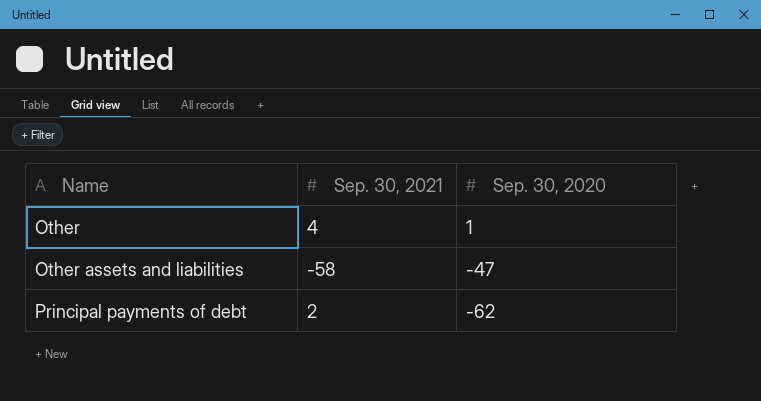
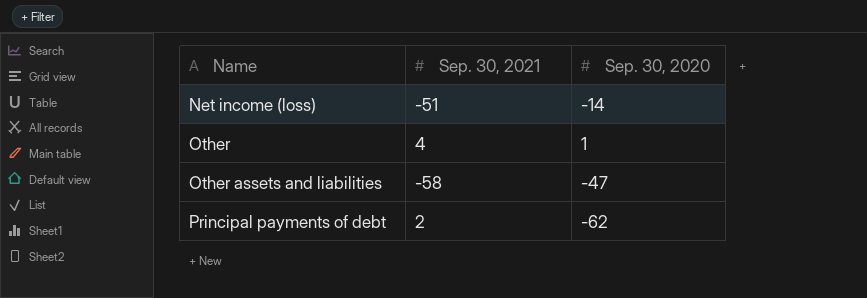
row Net income (loss): none -> -51 | -14

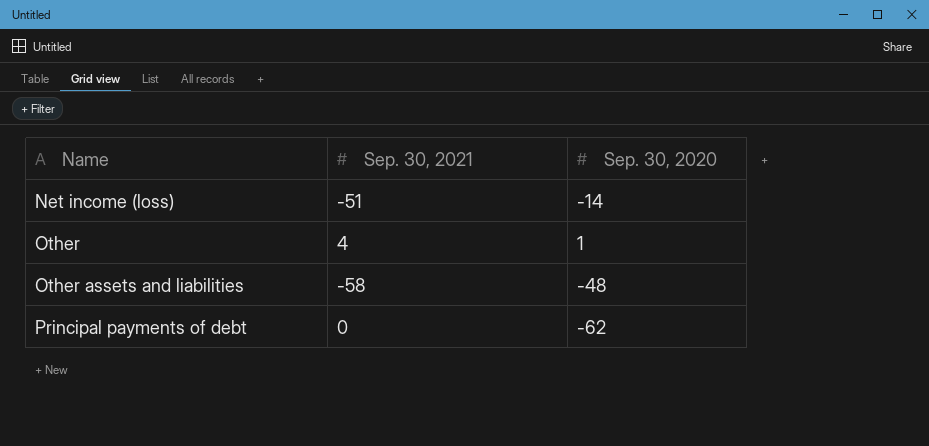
Other assets and liabilities | Sep. 30, 2020: -47 -> -48
Principal payments of debt | Sep. 30, 2021: 2 -> 0

